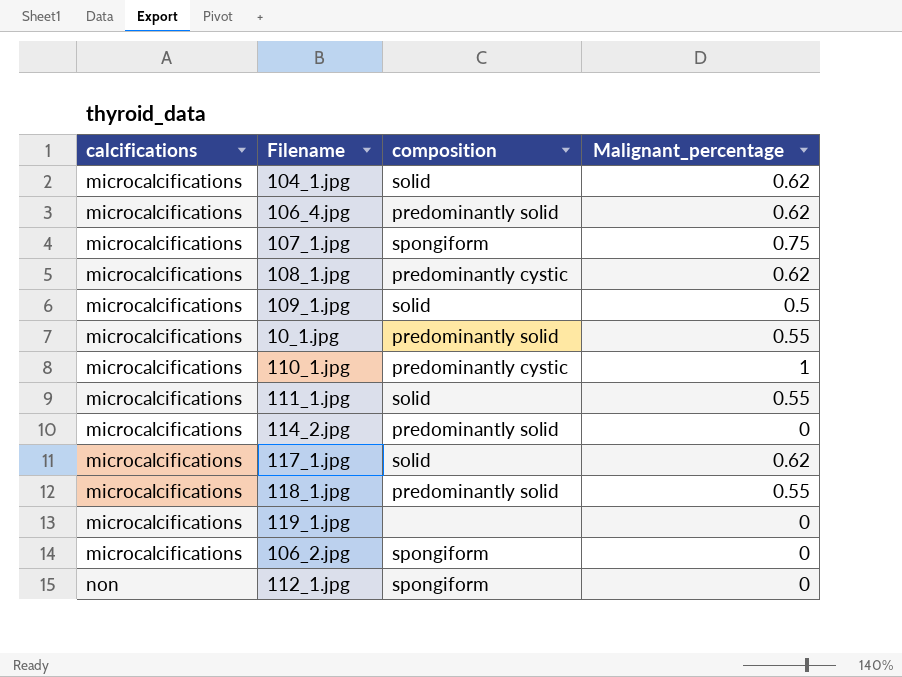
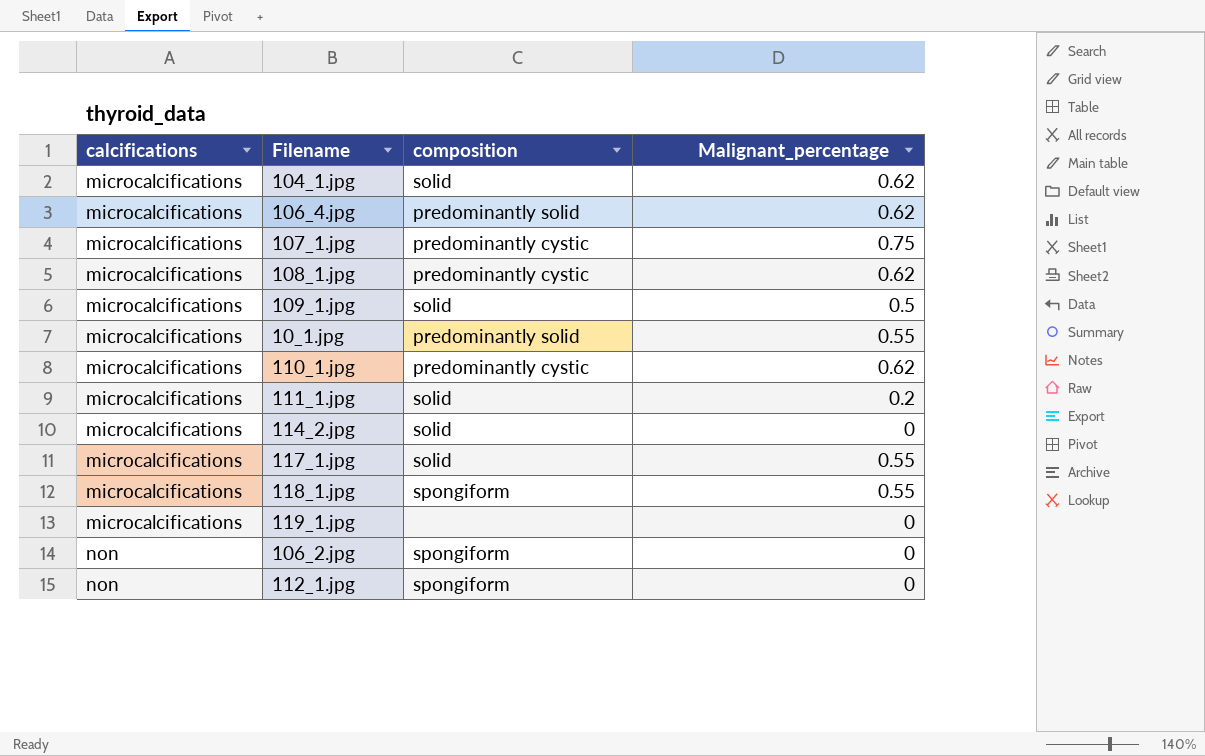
107_1.jpg | composition: spongiform -> predominantly cystic
110_1.jpg | Malignant_percentage: 1 -> 0.62
111_1.jpg | Malignant_percentage: 0.55 -> 0.2
114_2.jpg | composition: predominantly solid -> solid
117_1.jpg | Malignant_percentage: 0.62 -> 0.55
118_1.jpg | composition: predominantly solid -> spongiform
106_2.jpg | calcifications: microcalcifications -> non

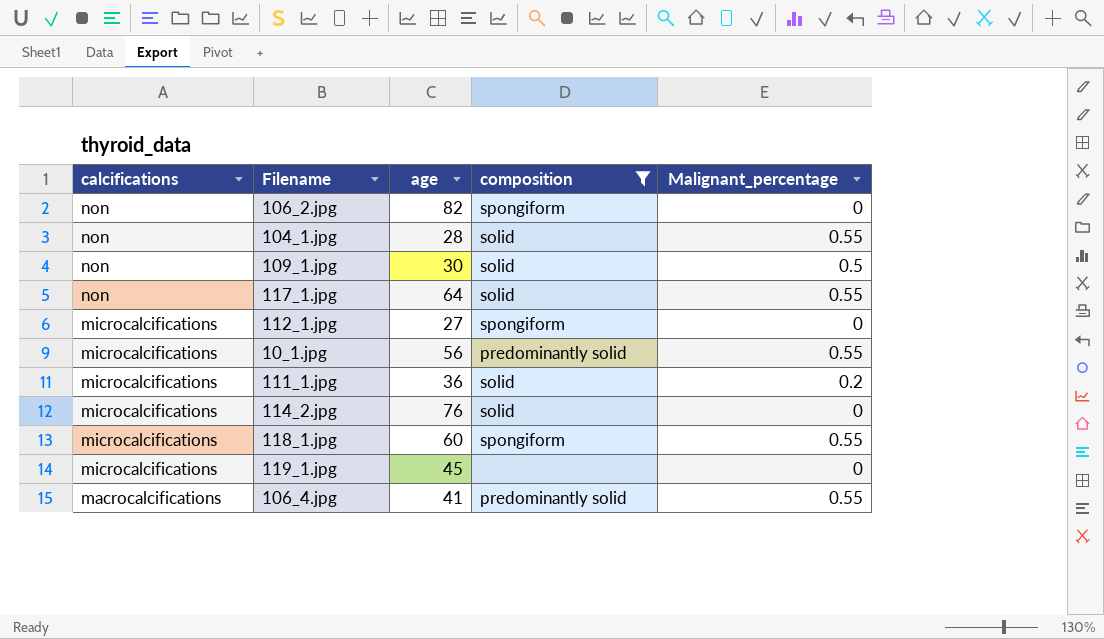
filter: none -> composition != predominantly cystic
row order: calcifications ascending -> calcifications descending
column age | position: none -> 3
104_1.jpg | calcifications: microcalcifications -> non
104_1.jpg | Malignant_percentage: 0.62 -> 0.55
109_1.jpg | calcifications: microcalcifications -> non
117_1.jpg | calcifications: microcalcifications -> non
112_1.jpg | calcifications: non -> microcalcifications
106_4.jpg | calcifications: microcalcifications -> macrocalcifications
106_4.jpg | Malignant_percentage: 0.62 -> 0.55

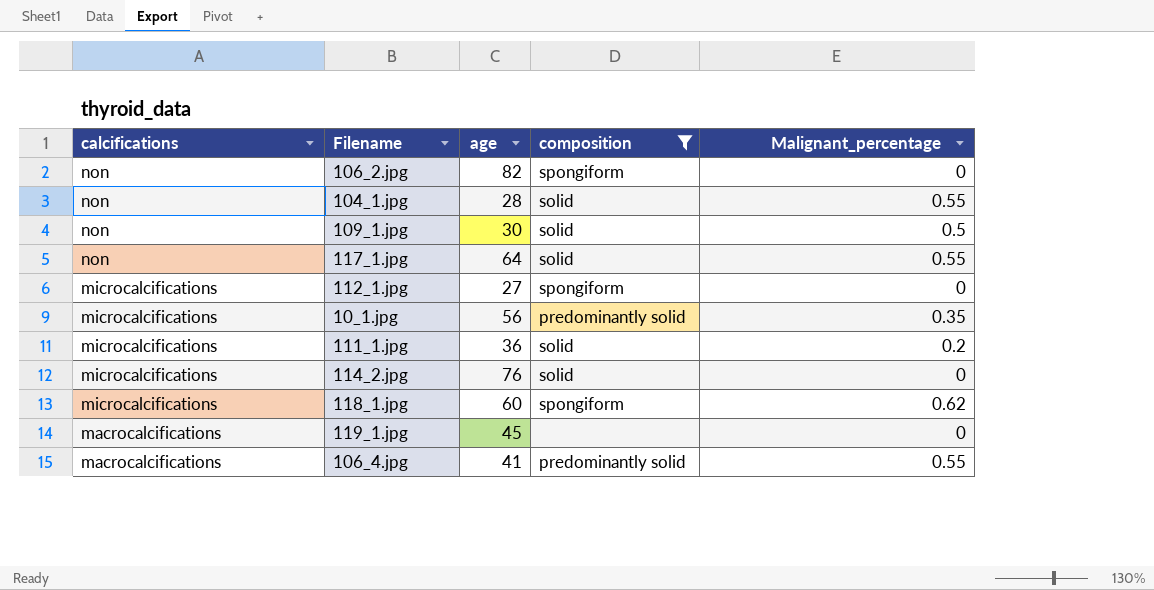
10_1.jpg | Malignant_percentage: 0.55 -> 0.35
118_1.jpg | Malignant_percentage: 0.55 -> 0.62
119_1.jpg | calcifications: microcalcifications -> macrocalcifications

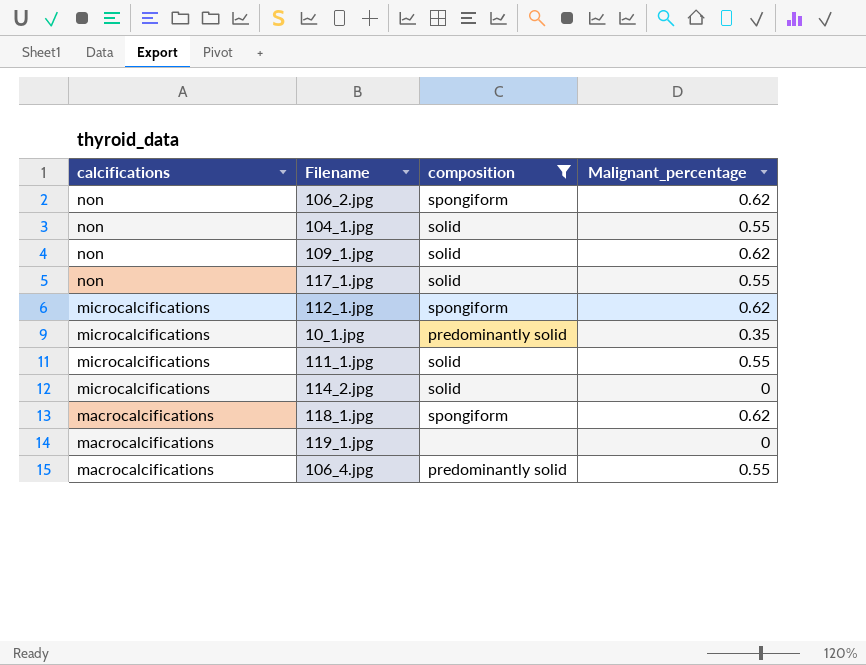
column age | position: 3 -> none
106_2.jpg | Malignant_percentage: 0 -> 0.62
109_1.jpg | Malignant_percentage: 0.5 -> 0.62
112_1.jpg | Malignant_percentage: 0 -> 0.62
111_1.jpg | Malignant_percentage: 0.2 -> 0.55
118_1.jpg | calcifications: microcalcifications -> macrocalcifications

